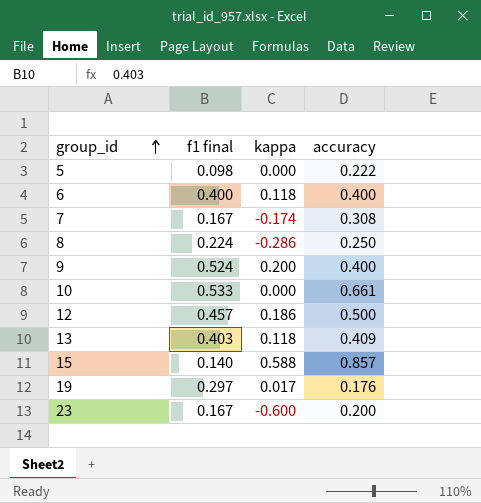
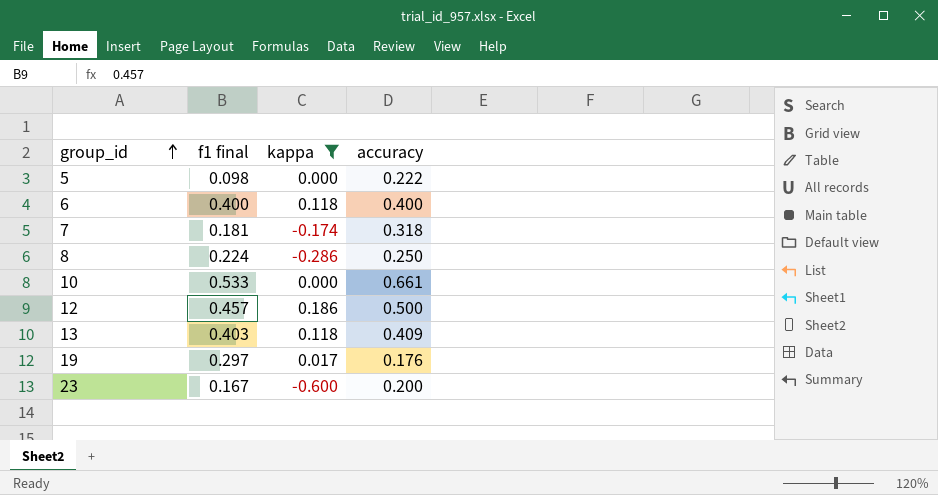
filter: none -> kappa <= 0.186
7 | f1 final: 0.167 -> 0.181
7 | accuracy: 0.308 -> 0.318

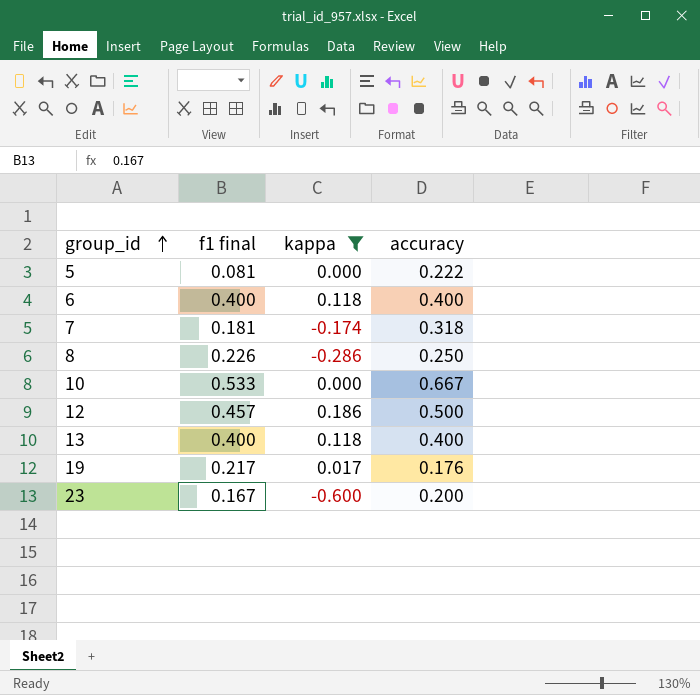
5 | f1 final: 0.098 -> 0.081
8 | f1 final: 0.224 -> 0.226
10 | accuracy: 0.661 -> 0.667
13 | f1 final: 0.403 -> 0.400
13 | accuracy: 0.409 -> 0.400
19 | f1 final: 0.297 -> 0.217

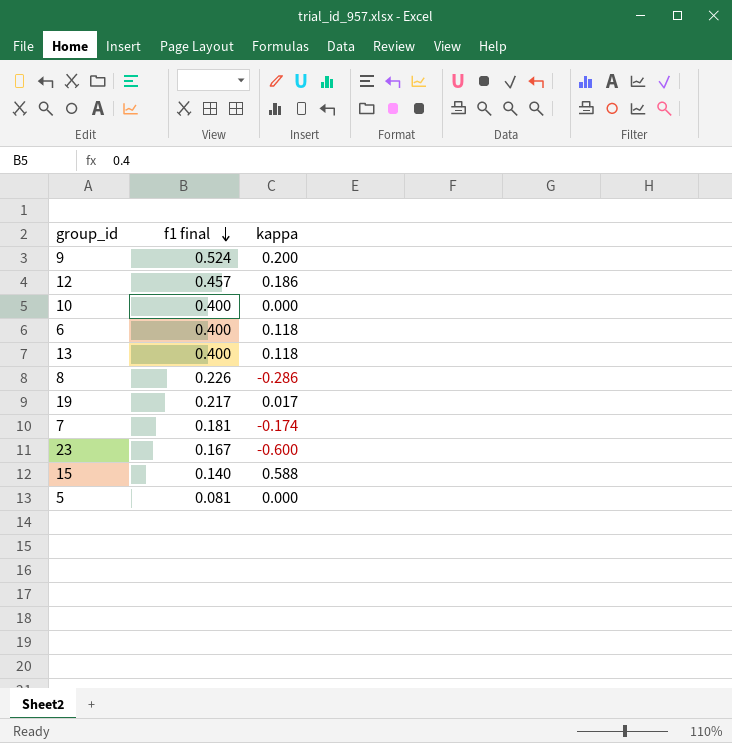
filter: kappa <= 0.186 -> none
row order: group_id ascending -> f1 final descending
column accuracy | position: 4 -> none
10 | f1 final: 0.533 -> 0.400

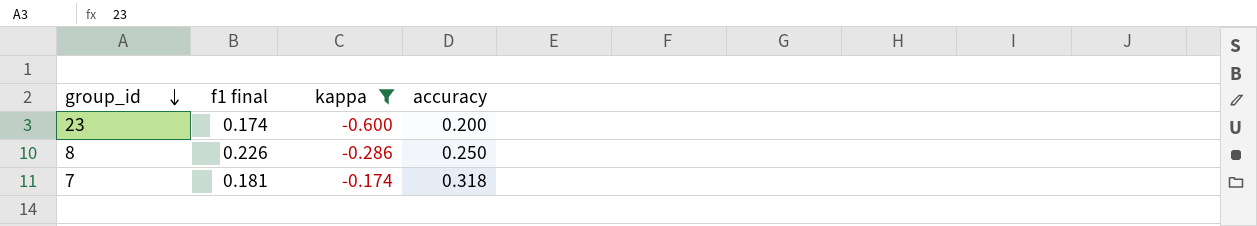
filter: none -> kappa <= -0.174
row order: f1 final descending -> group_id descending
column accuracy | position: none -> 4
23 | f1 final: 0.167 -> 0.174

